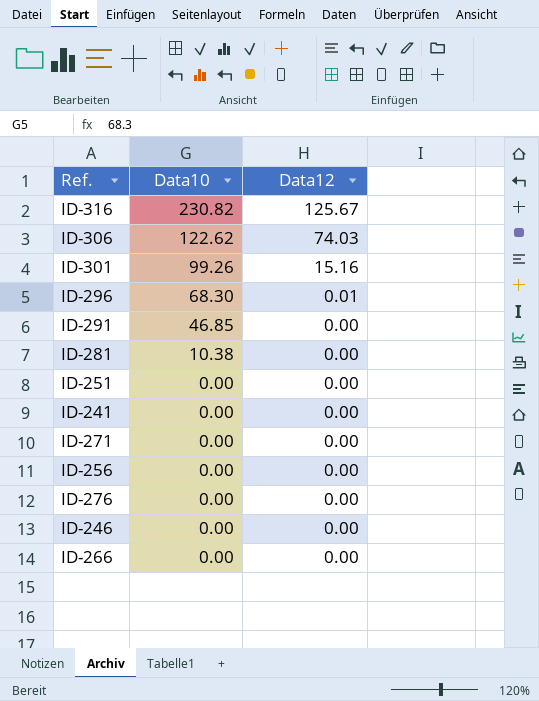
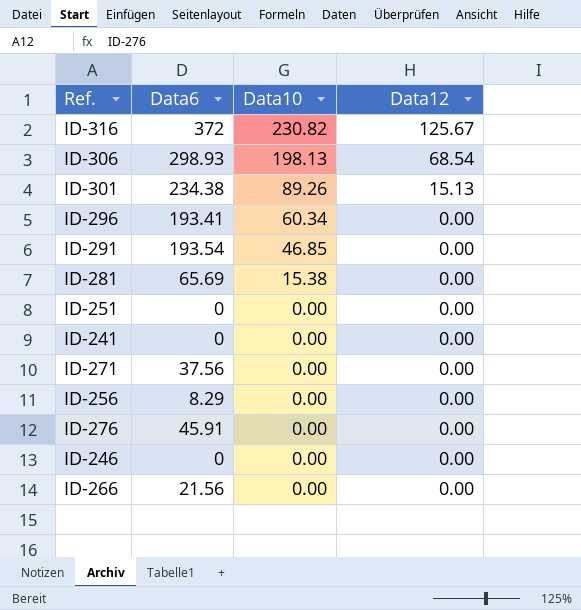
column Data6 | position: none -> 2
ID-306 | Data10: 122.62 -> 198.13
ID-306 | Data12: 74.03 -> 68.54
ID-301 | Data10: 99.26 -> 89.26
ID-301 | Data12: 15.16 -> 15.13
ID-296 | Data10: 68.30 -> 60.34
ID-296 | Data12: 0.01 -> 0.00
ID-281 | Data10: 10.38 -> 15.38

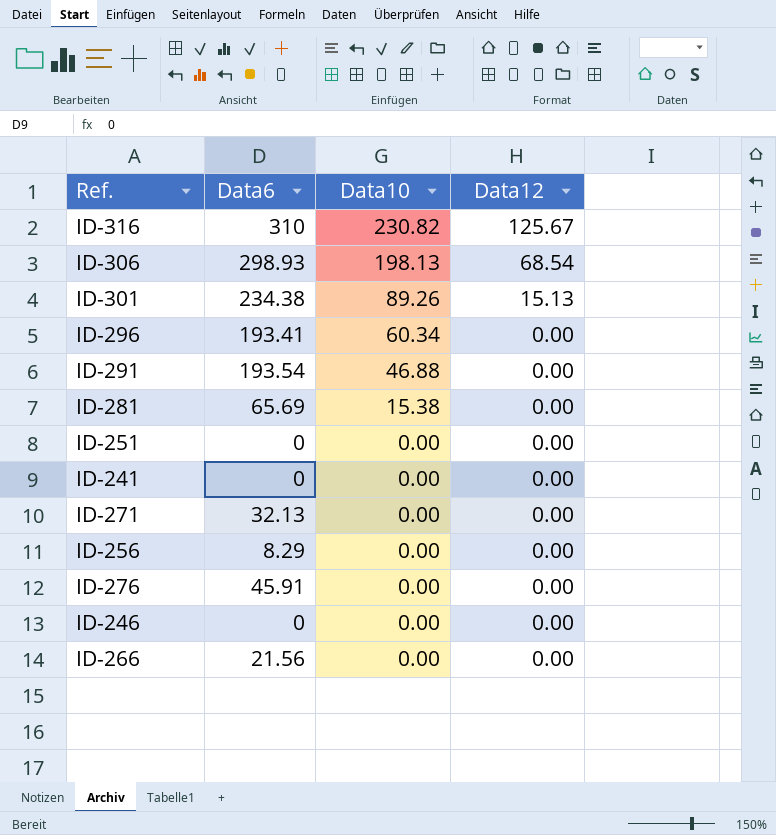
ID-316 | Data6: 372 -> 310
ID-291 | Data10: 46.85 -> 46.88
ID-271 | Data6: 37.56 -> 32.13

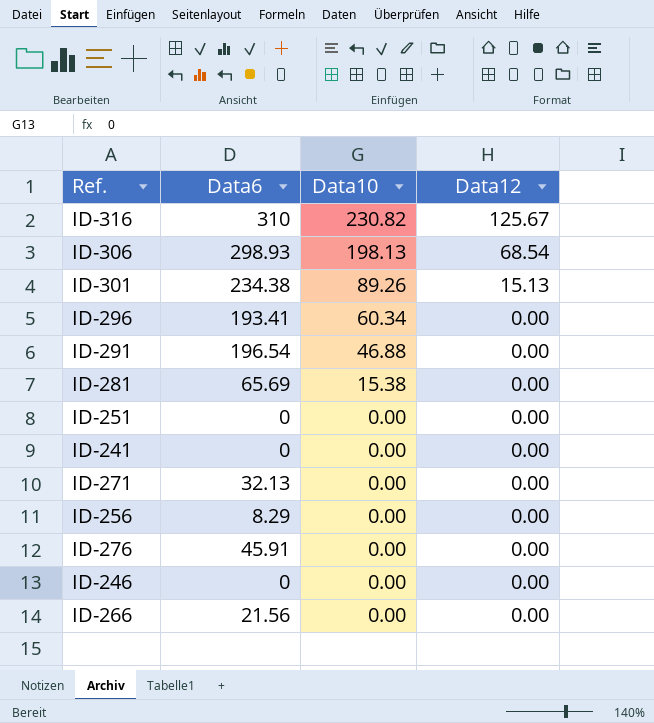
ID-291 | Data6: 193.54 -> 196.54

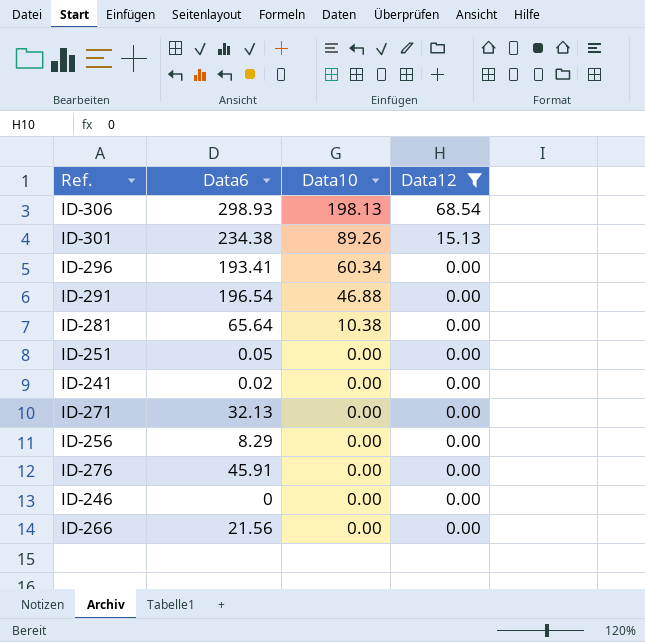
filter: none -> Data12 != 125.67
ID-281 | Data6: 65.69 -> 65.64
ID-281 | Data10: 15.38 -> 10.38
ID-251 | Data6: 0 -> 0.05
ID-241 | Data6: 0 -> 0.02

